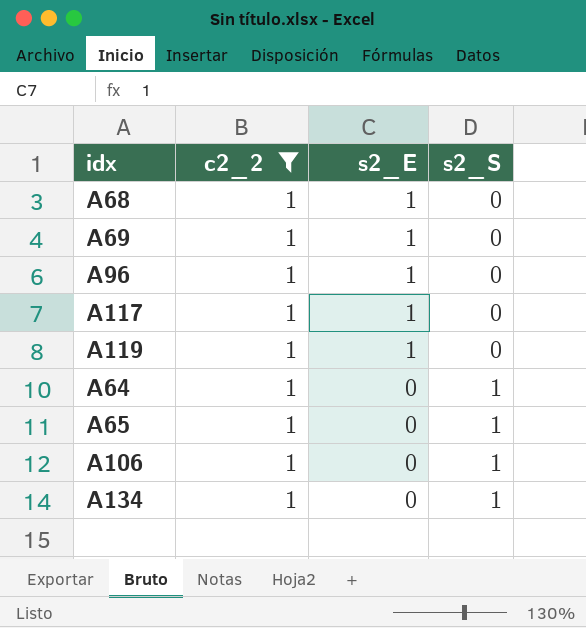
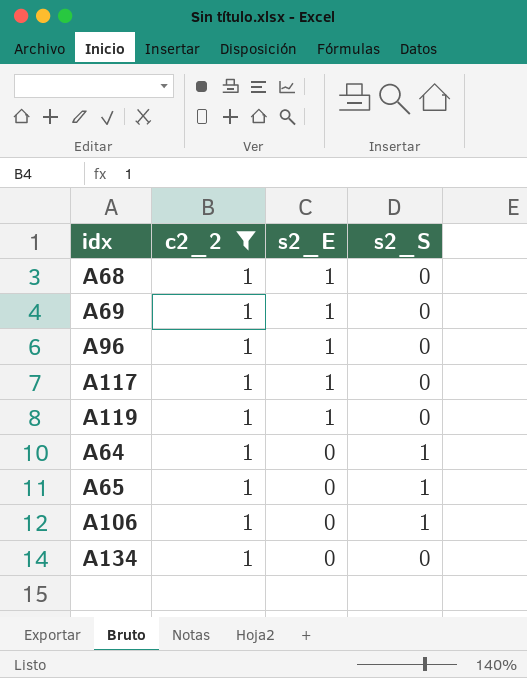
A134 | s2_S: 1 -> 0

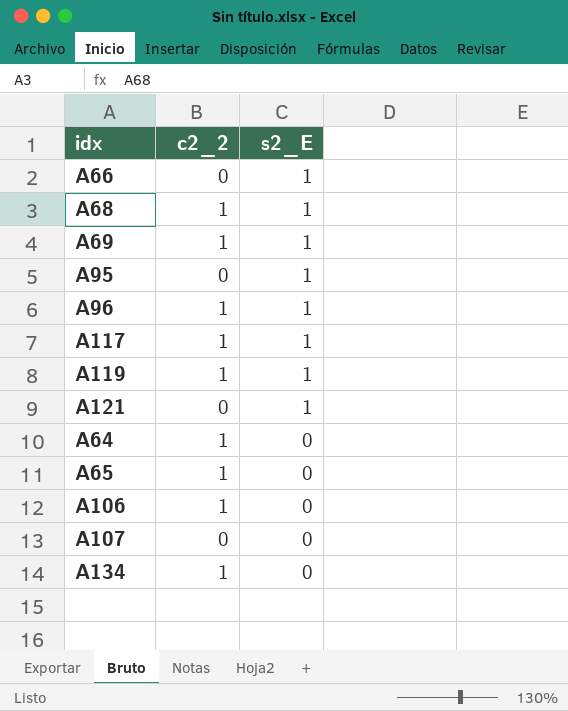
filter: c2_2 = 1 -> none
column s2_S | position: 4 -> none

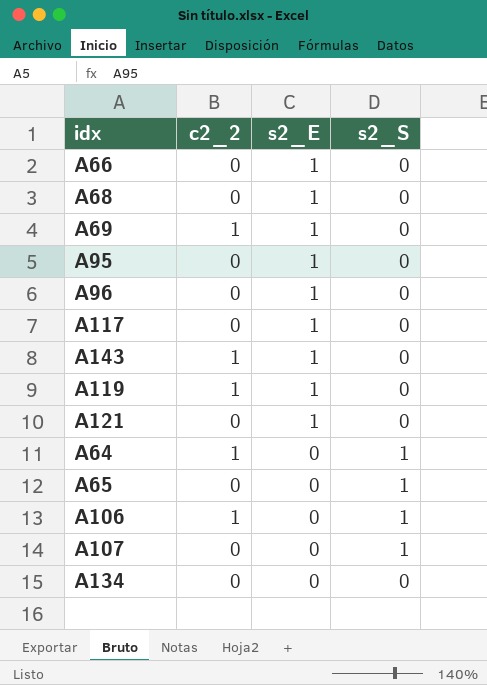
column s2_S | position: none -> 4
A68 | c2_2: 1 -> 0
A96 | c2_2: 1 -> 0
A117 | c2_2: 1 -> 0
row A143: none -> 1 | 1 | 0
A65 | c2_2: 1 -> 0
A134 | c2_2: 1 -> 0

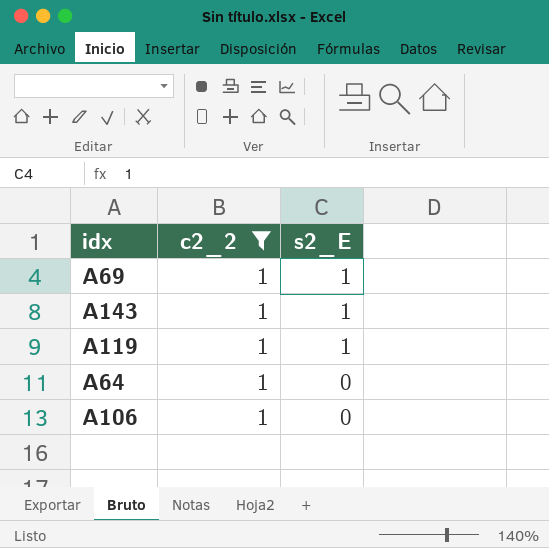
filter: none -> c2_2 = 1
column s2_S | position: 4 -> none

